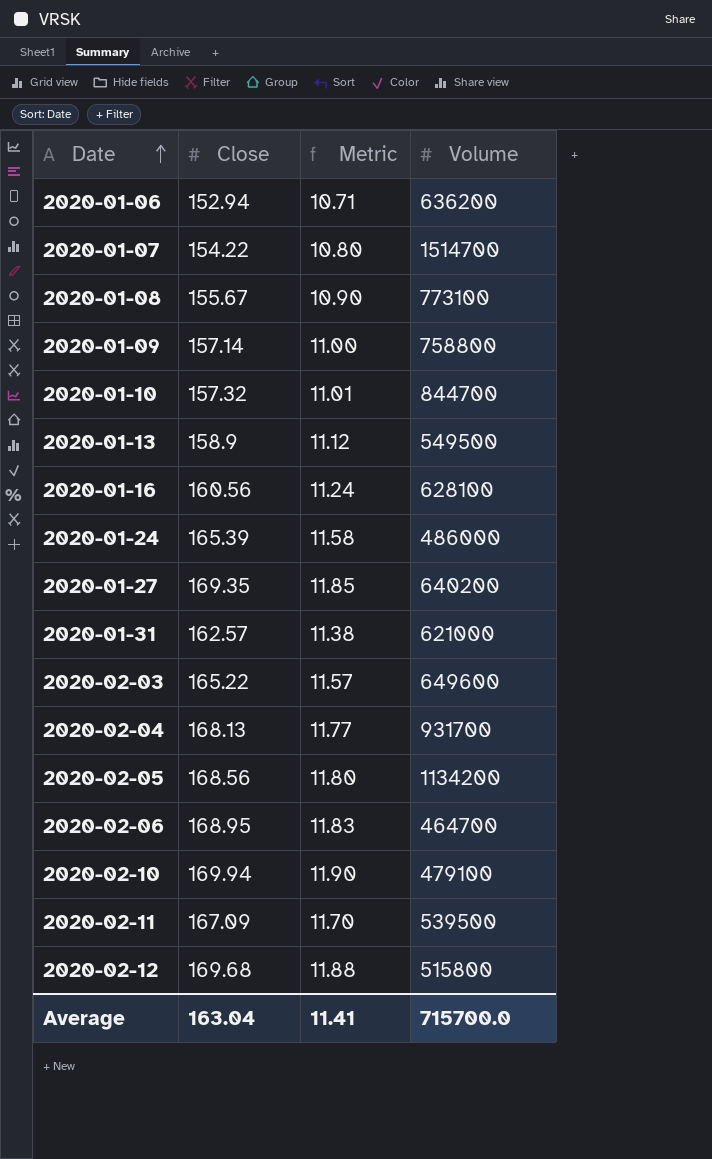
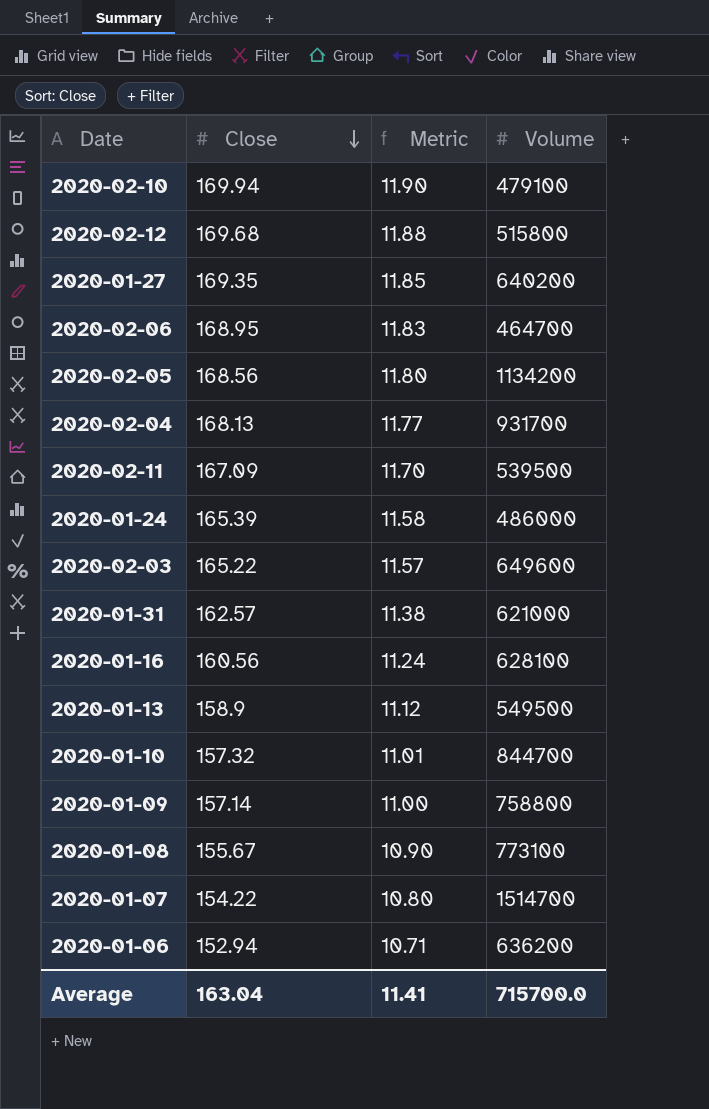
row order: Date ascending -> Close descending

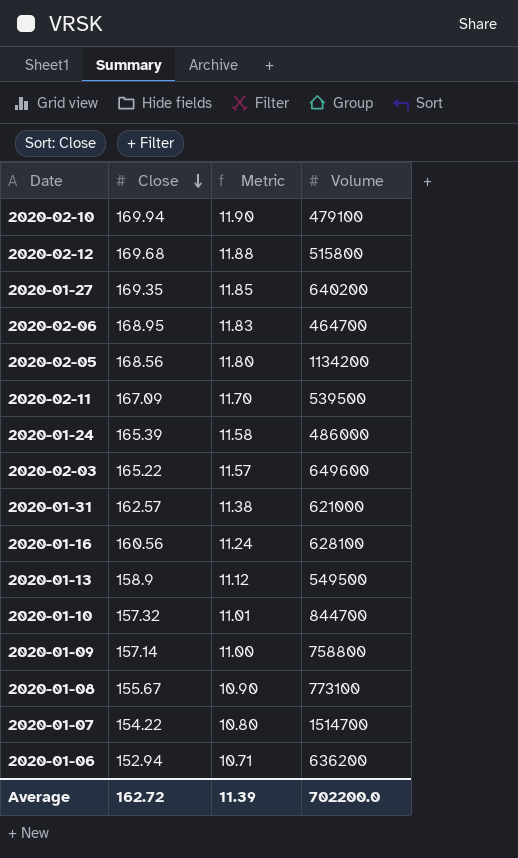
row 2020-02-04: 168.13 | 11.77 | 931700 -> none
Average | Close: 163.04 -> 162.72
Average | Metric: 11.41 -> 11.39
Average | Volume: 715700.0 -> 702200.0

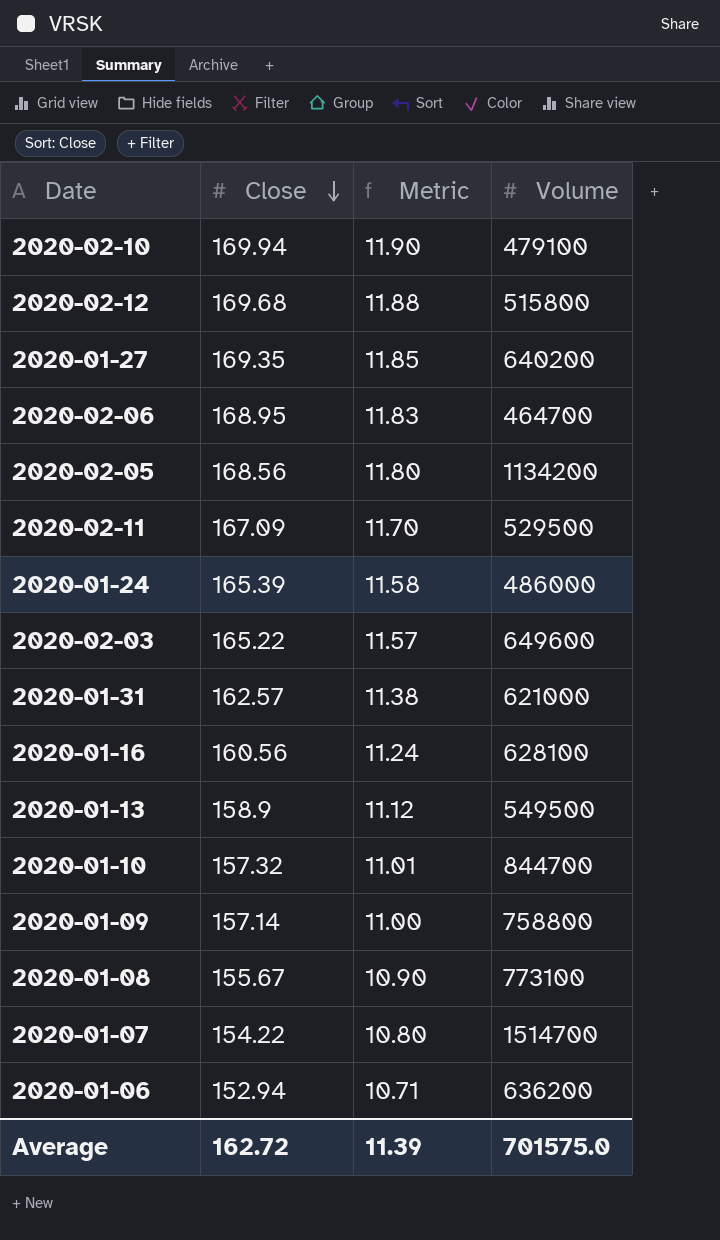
2020-02-11 | Volume: 539500 -> 529500
Average | Volume: 702200.0 -> 701575.0

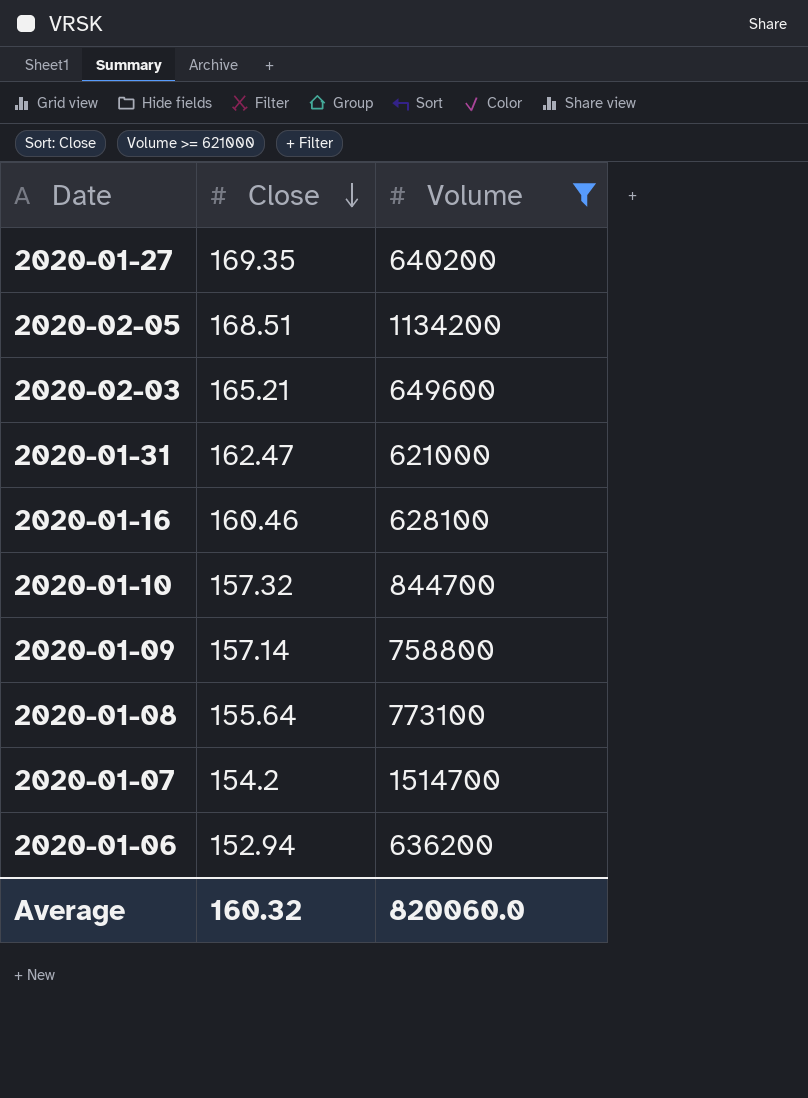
filter: none -> Volume >= 621000
column Metric | formula: [Close] * 0.07 -> none
2020-02-05 | Close: 168.56 -> 168.51
2020-02-03 | Close: 165.22 -> 165.21
2020-01-31 | Close: 162.57 -> 162.47
2020-01-16 | Close: 160.56 -> 160.46
2020-01-08 | Close: 155.67 -> 155.64
2020-01-07 | Close: 154.22 -> 154.2
Average | Close: 162.72 -> 160.32
Average | Volume: 701575.0 -> 820060.0

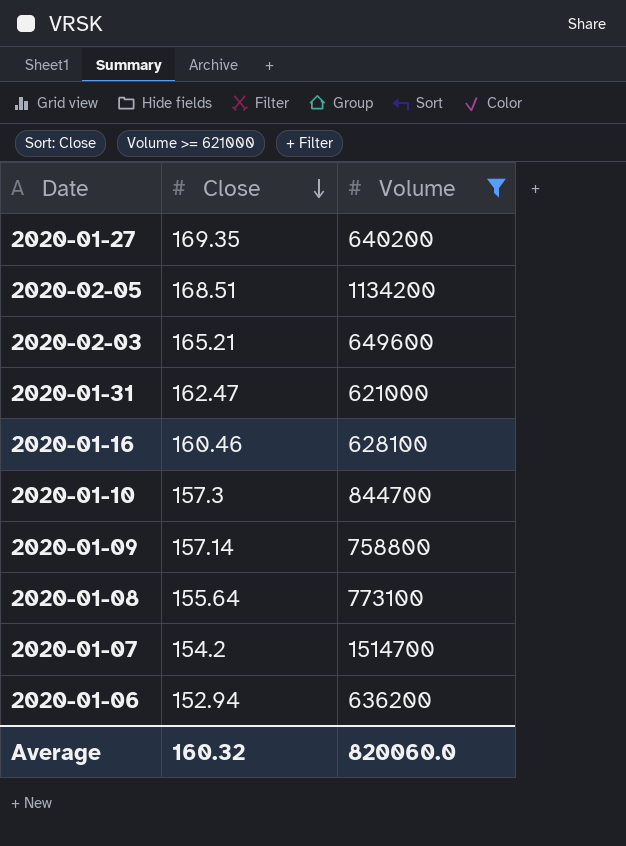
2020-01-10 | Close: 157.32 -> 157.3

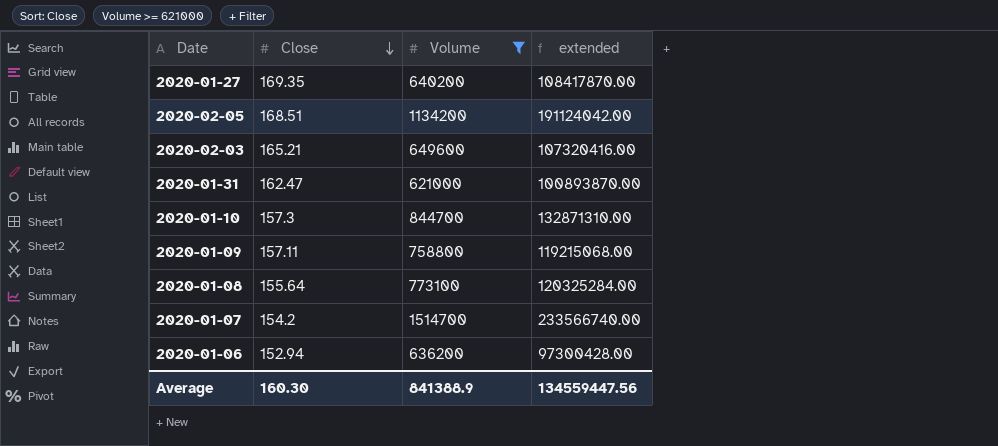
column extended | formula: none -> [Close] * [Volume]
row 2020-01-16: 160.46 | 628100 -> none
2020-01-09 | Close: 157.14 -> 157.11
Average | Close: 160.32 -> 160.30
Average | Volume: 820060.0 -> 841388.9

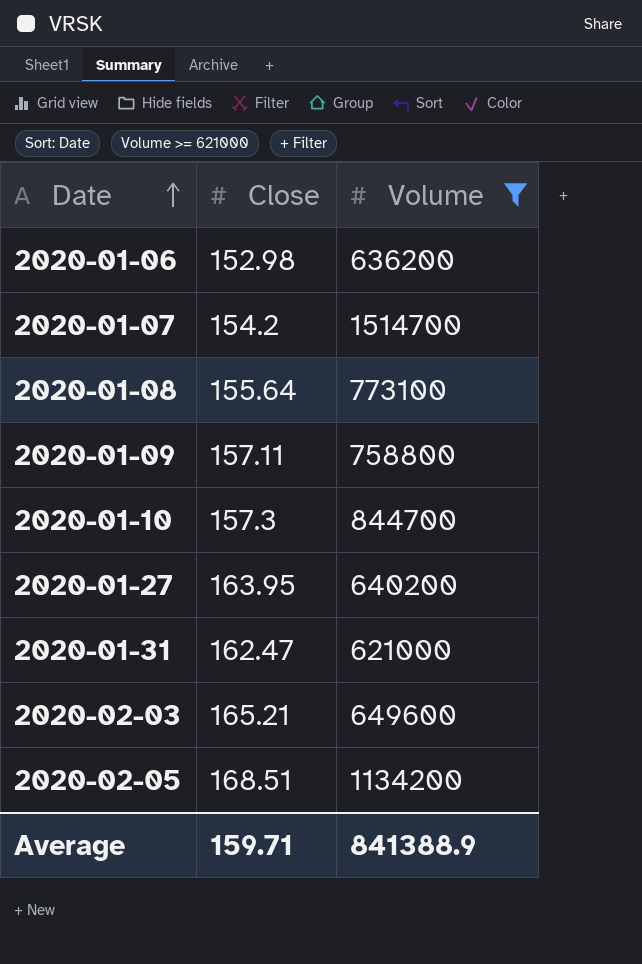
row order: Close descending -> Date ascending
column extended | formula: [Close] * [Volume] -> none
2020-01-06 | Close: 152.94 -> 152.98
2020-01-27 | Close: 169.35 -> 163.95
Average | Close: 160.30 -> 159.71

